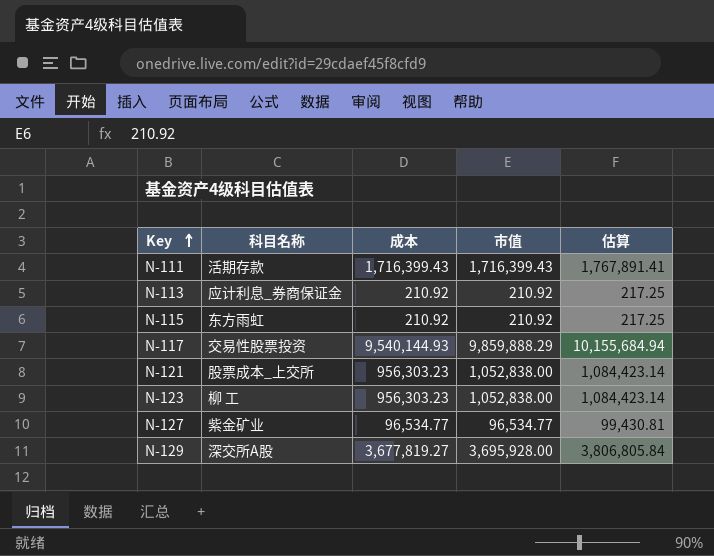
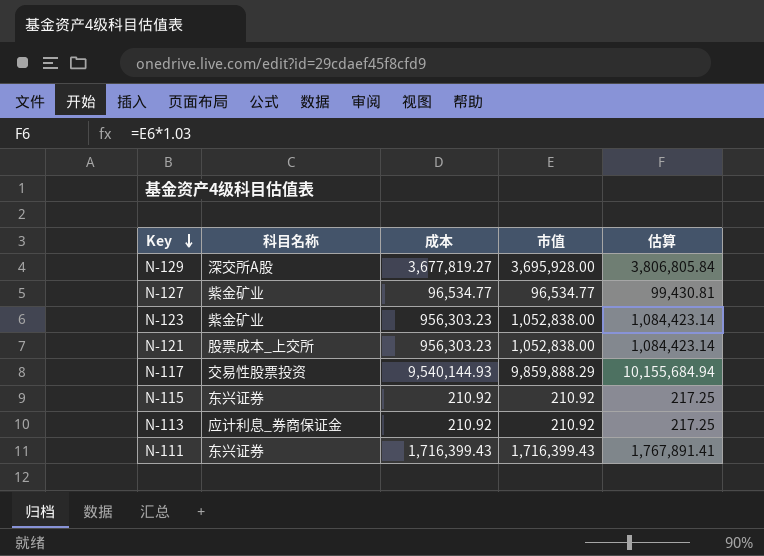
row order: Key ascending -> Key descending
N-123 | 科目名称: 柳 工 -> 紫金矿业
N-115 | 科目名称: 东方雨虹 -> 东兴证券
N-111 | 科目名称: 活期存款 -> 东兴证券

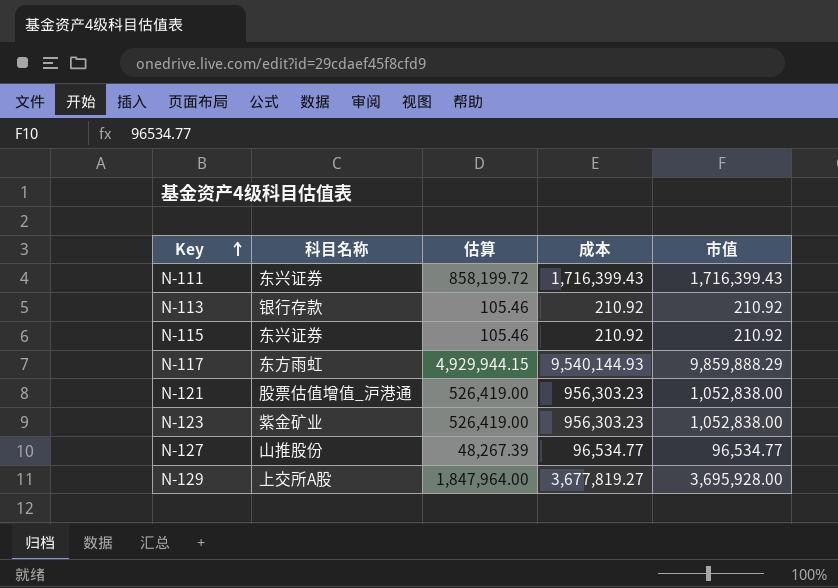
row order: Key descending -> Key ascending
column 估算 | formula: [市值] * 1.03 -> [市值] * 0.5
column 估算 | position: 5 -> 3
N-113 | 科目名称: 应计利息_券商保证金 -> 银行存款
N-117 | 科目名称: 交易性股票投资 -> 东方雨虹
N-121 | 科目名称: 股票成本_上交所 -> 股票估值增值_沪港通
N-127 | 科目名称: 紫金矿业 -> 山推股份
N-129 | 科目名称: 深交所A股 -> 上交所A股

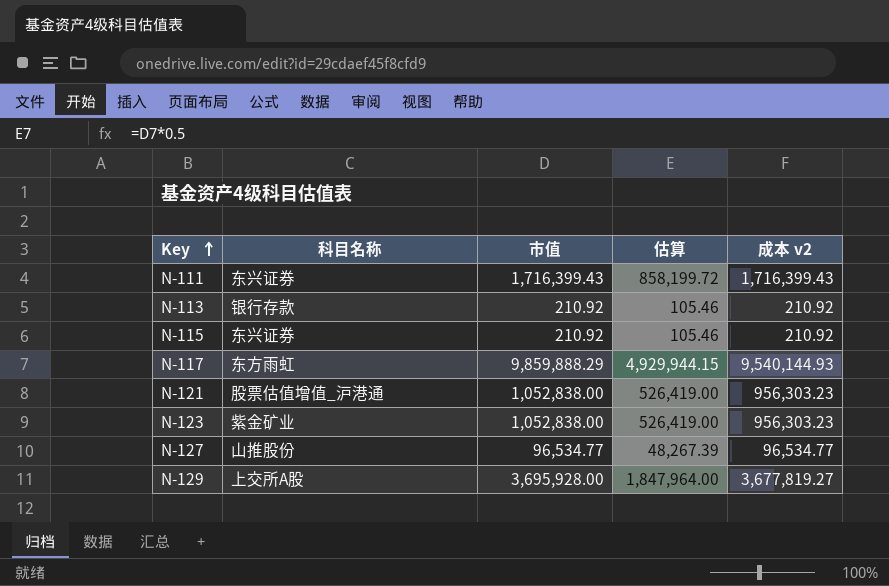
column 市值 | position: 5 -> 3
column name: 成本 -> 成本 v2

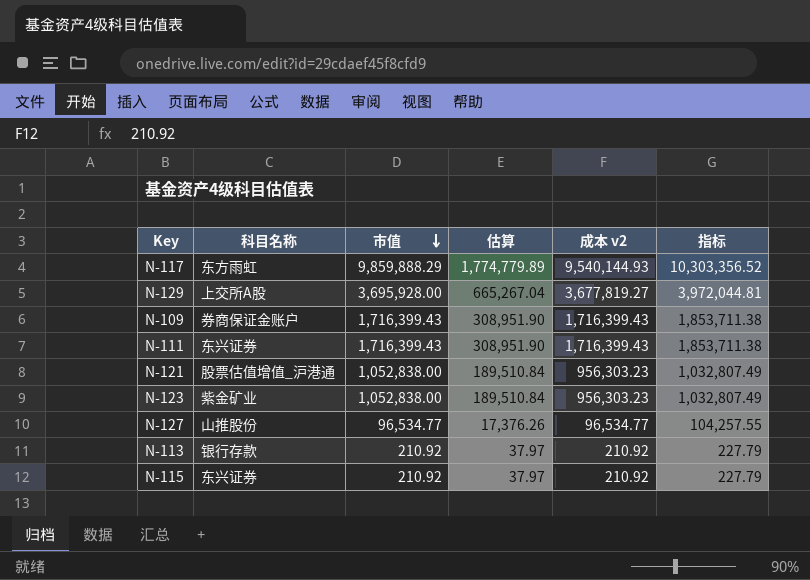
row order: Key ascending -> 市值 descending
column 估算 | formula: [市值] * 0.5 -> [市值] * 0.18
column 指标 | formula: none -> [成本 v2] * 1.08
row N-109: none -> 券商保证金账户 | 1,716,399.43 | 308,951.90 | 1,716,399.43 | 1,853,711.38

